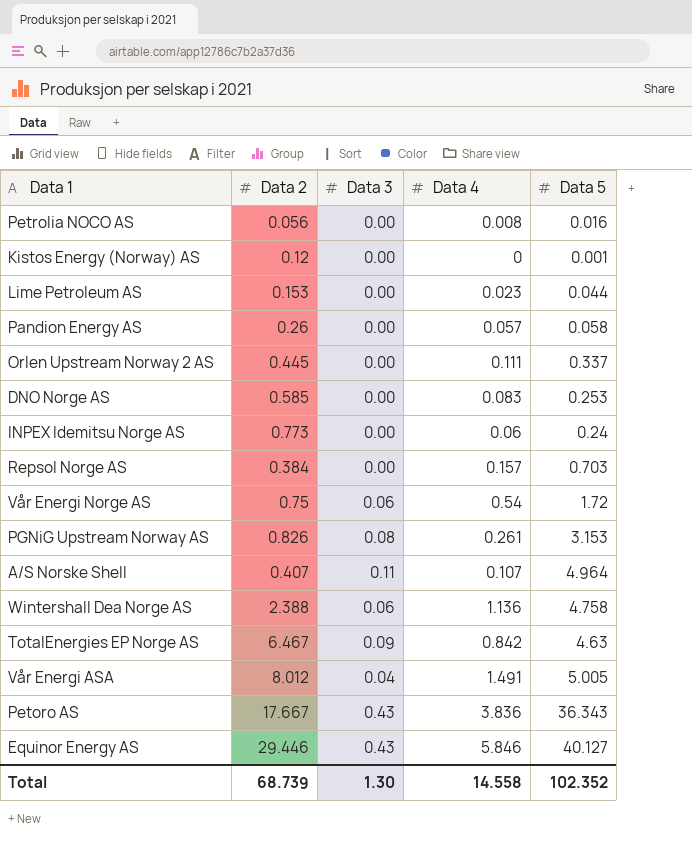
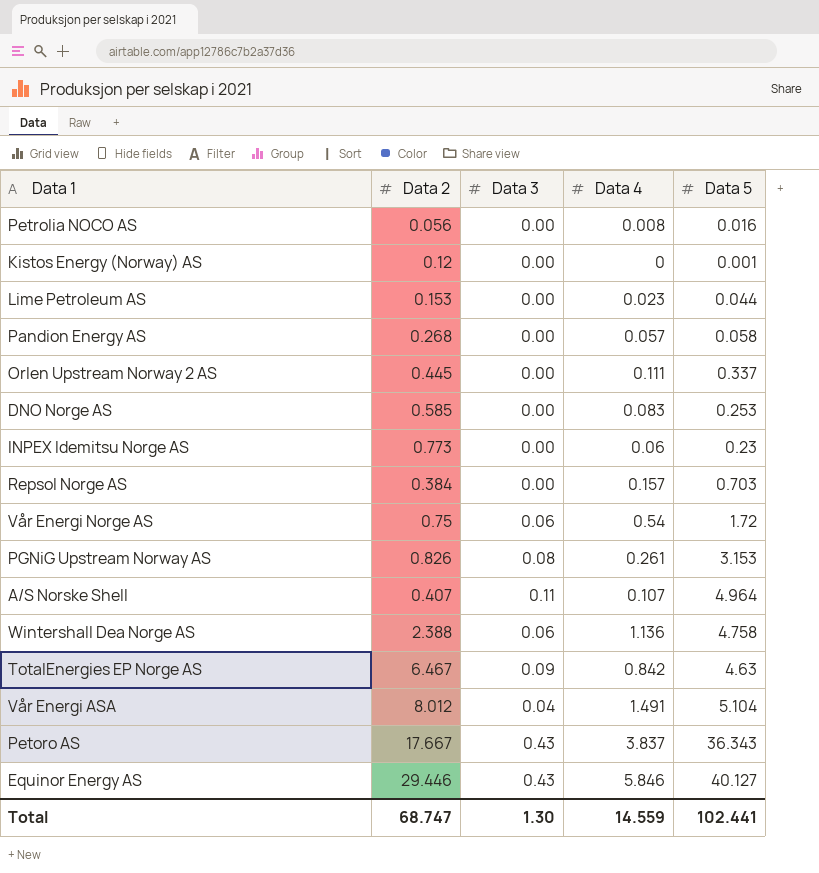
Pandion Energy AS | Data 2: 0.26 -> 0.268
INPEX Idemitsu Norge AS | Data 5: 0.24 -> 0.23
Vår Energi ASA | Data 5: 5.005 -> 5.104
Petoro AS | Data 4: 3.836 -> 3.837
Total | Data 2: 68.739 -> 68.747
Total | Data 4: 14.558 -> 14.559
Total | Data 5: 102.352 -> 102.441

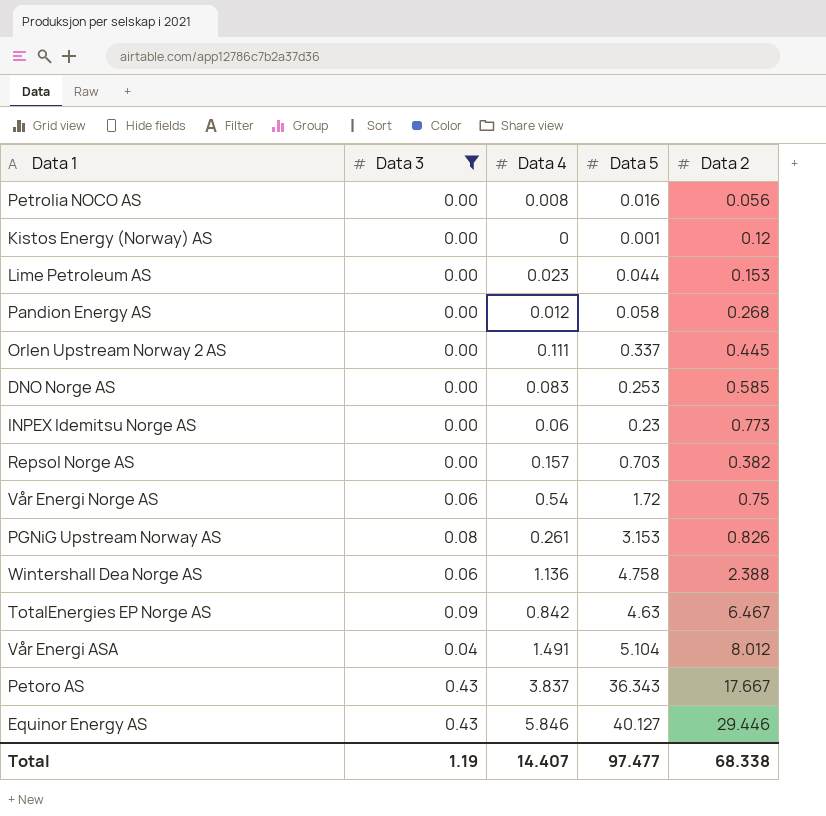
filter: none -> Data 3 != 0.11
column Data 2 | position: 2 -> 5
Pandion Energy AS | Data 4: 0.057 -> 0.012
Repsol Norge AS | Data 2: 0.384 -> 0.382
Total | Data 3: 1.30 -> 1.19
Total | Data 4: 14.559 -> 14.407
Total | Data 5: 102.441 -> 97.477
Total | Data 2: 68.747 -> 68.338

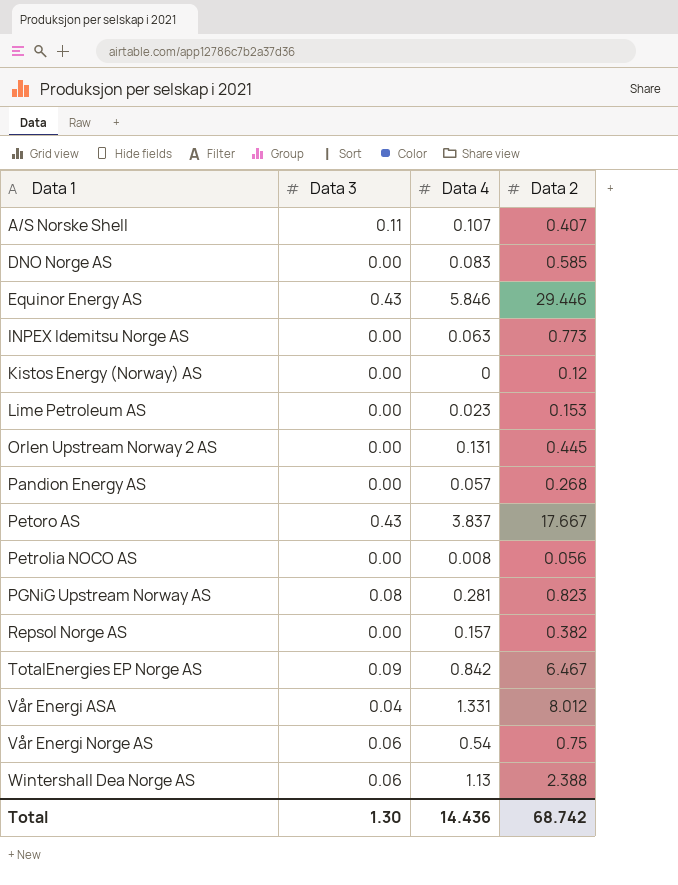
filter: Data 3 != 0.11 -> none
row order: none -> Data 1 ascending
column Data 5 | position: 4 -> none
INPEX Idemitsu Norge AS | Data 4: 0.06 -> 0.063
Orlen Upstream Norway 2 AS | Data 4: 0.111 -> 0.131
Pandion Energy AS | Data 4: 0.012 -> 0.057
PGNiG Upstream Norway AS | Data 4: 0.261 -> 0.281
PGNiG Upstream Norway AS | Data 2: 0.826 -> 0.823
Vår Energi ASA | Data 4: 1.491 -> 1.331
Wintershall Dea Norge AS | Data 4: 1.136 -> 1.13
Total | Data 3: 1.19 -> 1.30
Total | Data 4: 14.407 -> 14.436
Total | Data 2: 68.338 -> 68.742

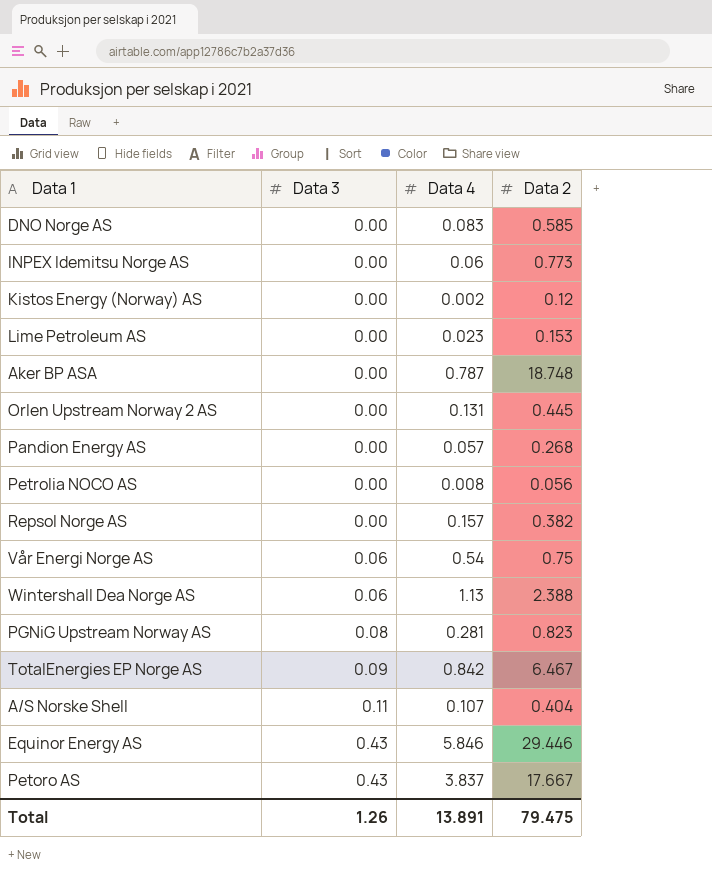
row order: Data 1 ascending -> Data 3 ascending
row Vår Energi ASA: 0.04 | 1.331 | 8.012 -> none
INPEX Idemitsu Norge AS | Data 4: 0.063 -> 0.06
Kistos Energy (Norway) AS | Data 4: 0 -> 0.002
row Aker BP ASA: none -> 0.00 | 0.787 | 18.748
A/S Norske Shell | Data 2: 0.407 -> 0.404
Total | Data 3: 1.30 -> 1.26
Total | Data 4: 14.436 -> 13.891
Total | Data 2: 68.742 -> 79.475

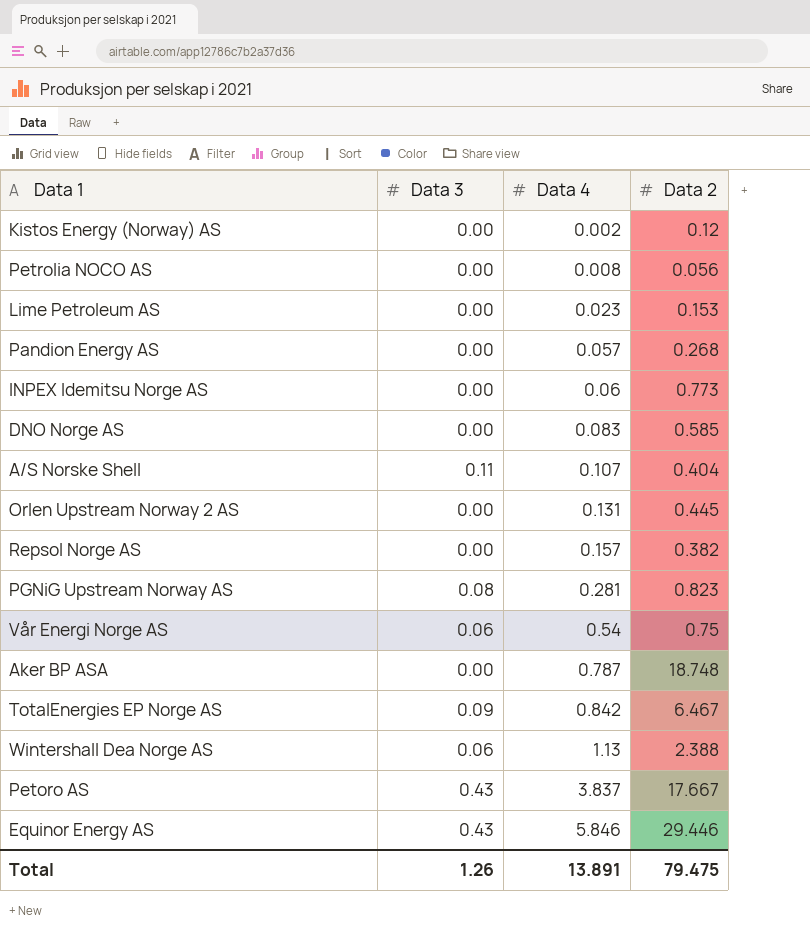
row order: Data 3 ascending -> Data 4 ascending

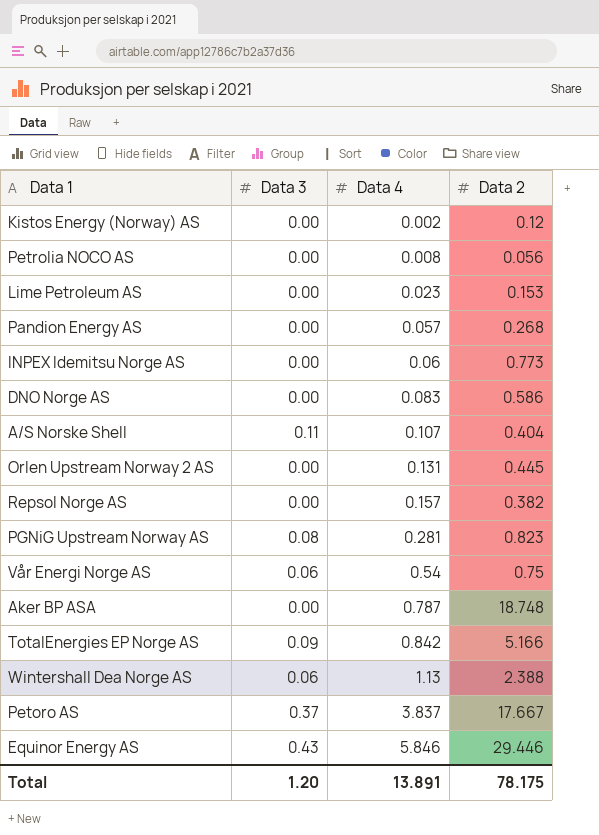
DNO Norge AS | Data 2: 0.585 -> 0.586
TotalEnergies EP Norge AS | Data 2: 6.467 -> 5.166
Petoro AS | Data 3: 0.43 -> 0.37
Total | Data 3: 1.26 -> 1.20
Total | Data 2: 79.475 -> 78.175

